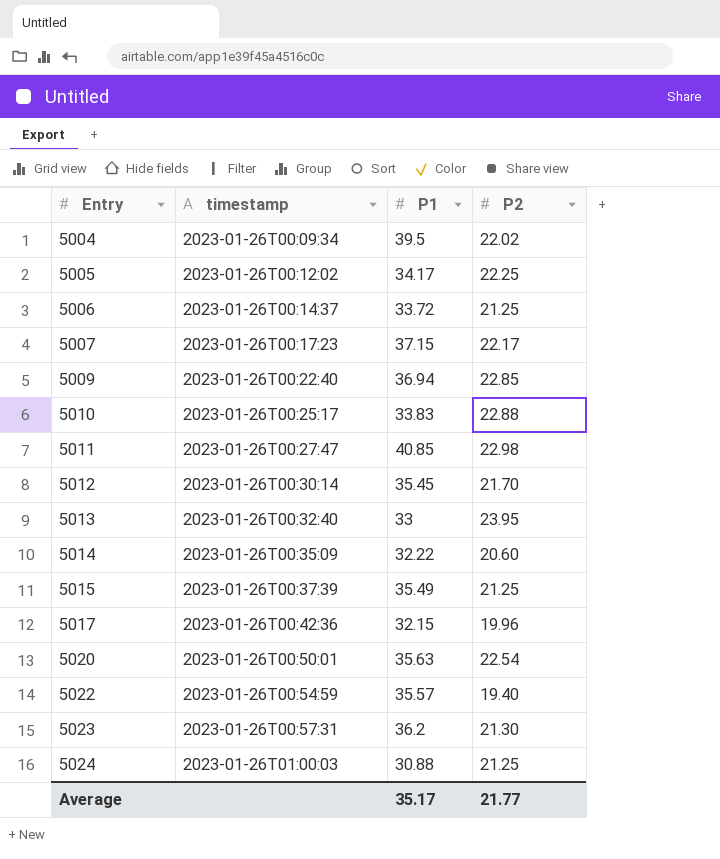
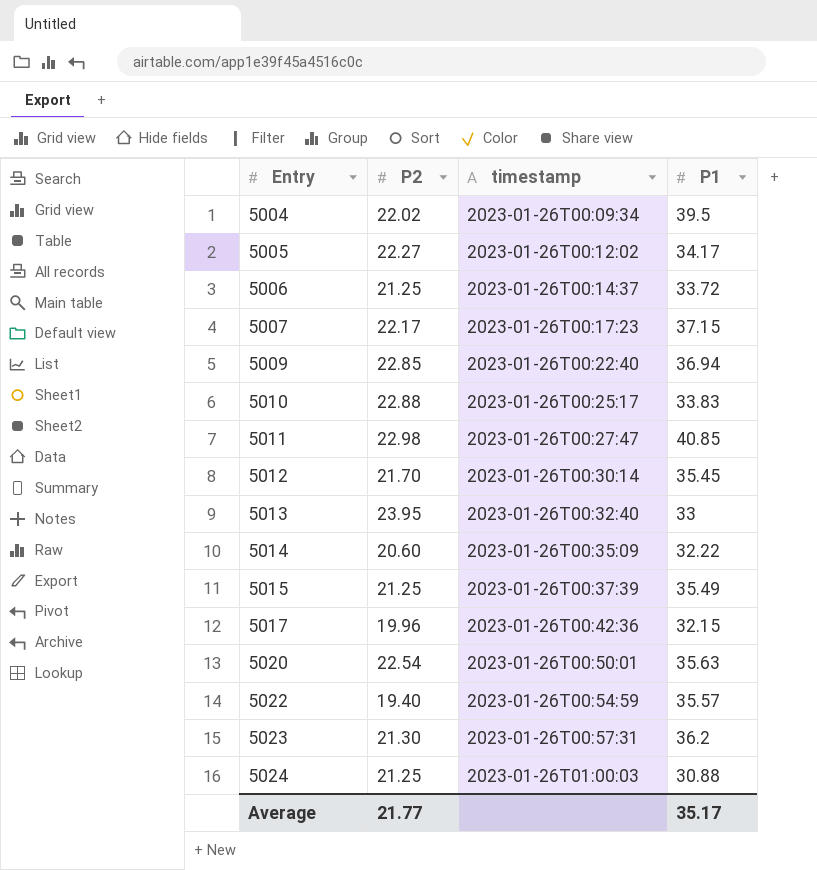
column P2 | position: 4 -> 2
5005 | P2: 22.25 -> 22.27

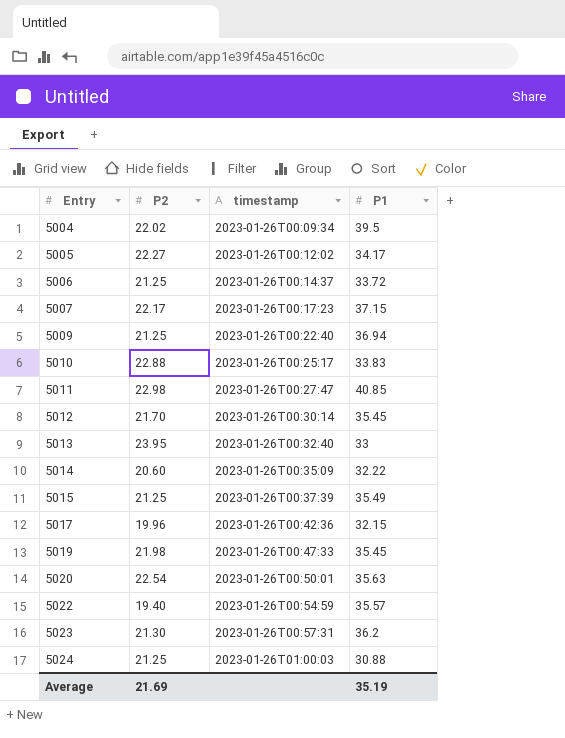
5009 | P2: 22.85 -> 21.25
row 5019: none -> 21.98 | 2023-01-26T00:47:33 | 35.45
Average | P2: 21.77 -> 21.69
Average | P1: 35.17 -> 35.19

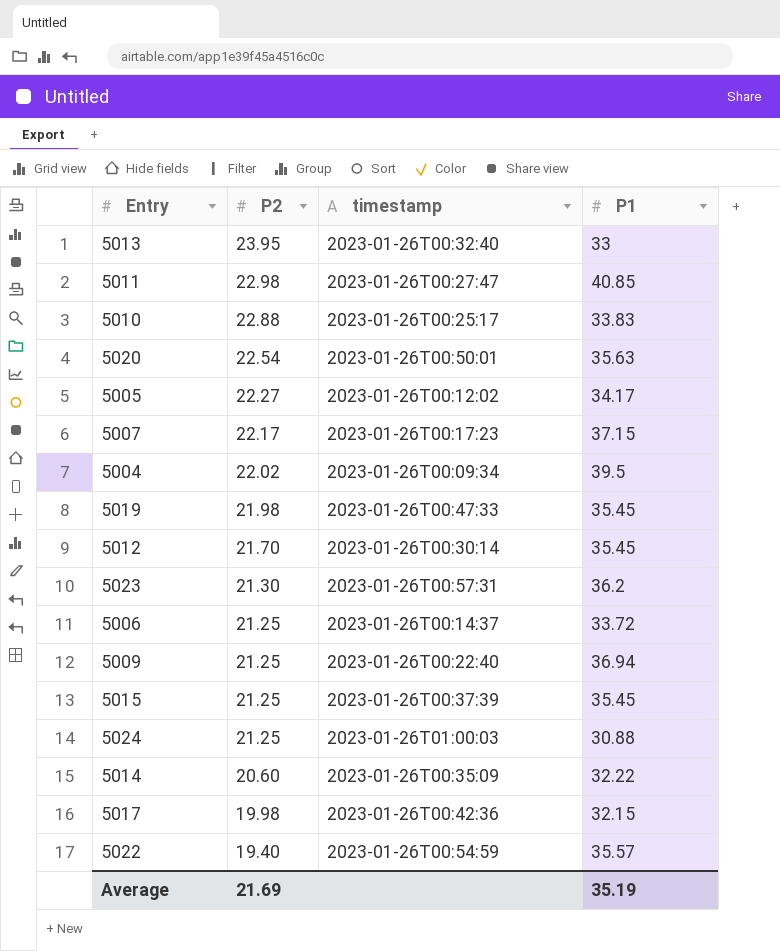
row order: Entry ascending -> P2 descending
5015 | P1: 35.49 -> 35.45
5017 | P2: 19.96 -> 19.98

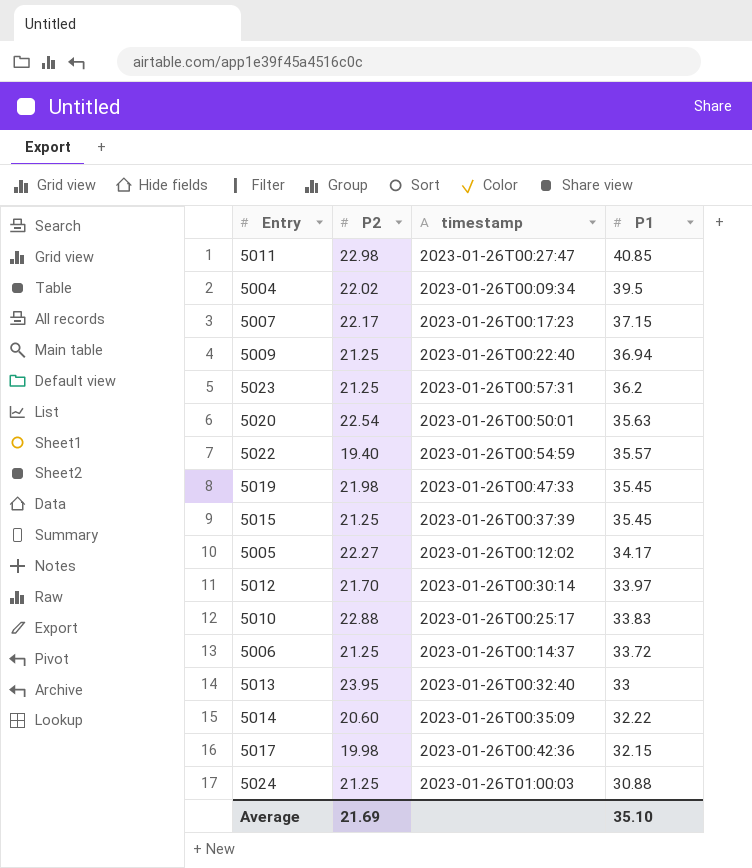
row order: P2 descending -> P1 descending
5023 | P2: 21.30 -> 21.25
5012 | P1: 35.45 -> 33.97
Average | P1: 35.19 -> 35.10

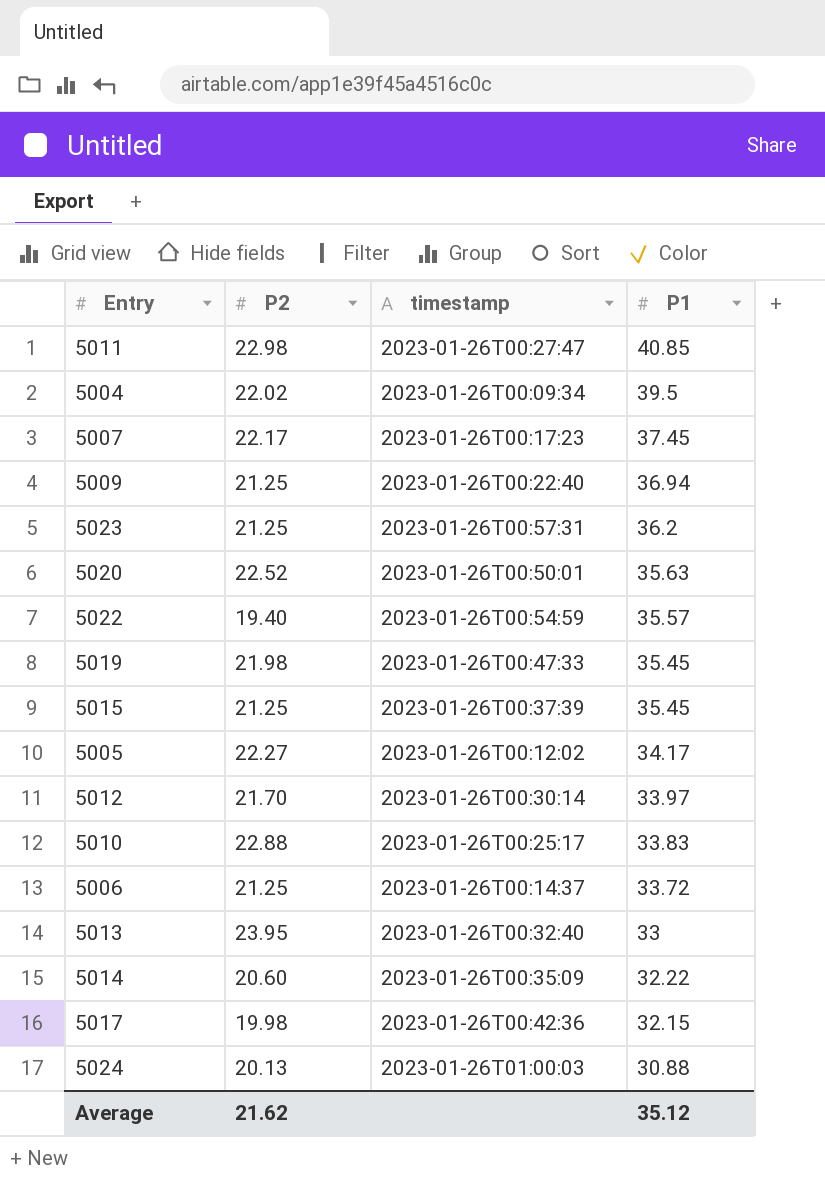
5007 | P1: 37.15 -> 37.45
5020 | P2: 22.54 -> 22.52
5024 | P2: 21.25 -> 20.13
Average | P2: 21.69 -> 21.62
Average | P1: 35.10 -> 35.12

